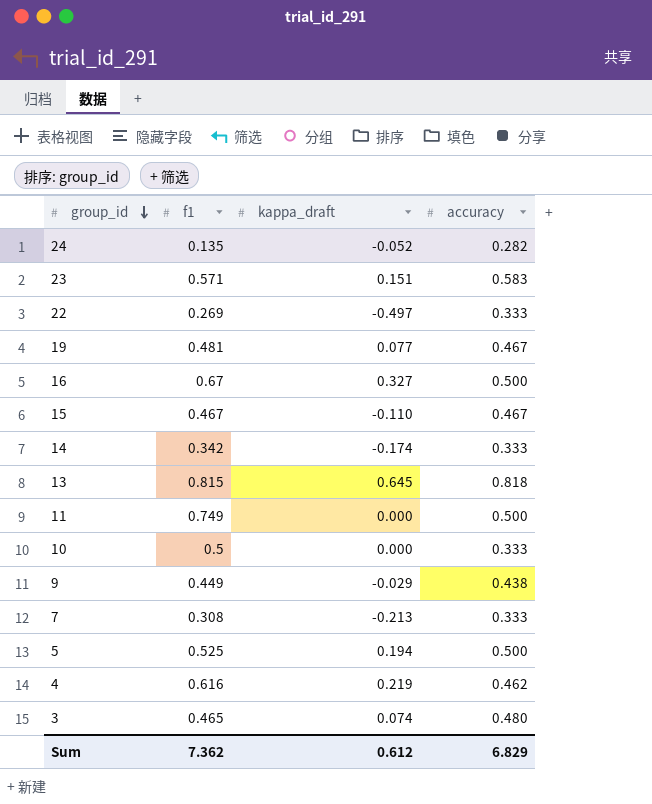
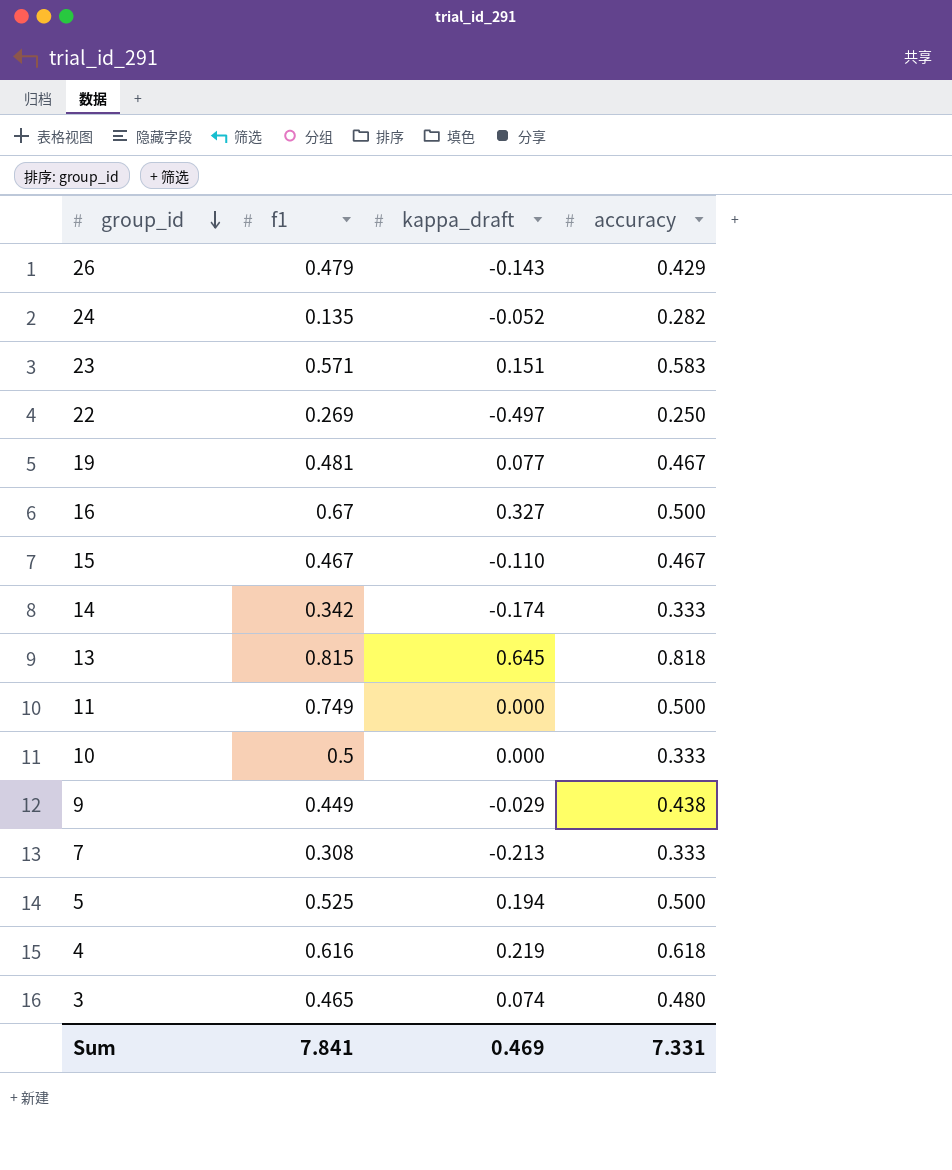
row 26: none -> 0.479 | -0.143 | 0.429
22 | accuracy: 0.333 -> 0.250
4 | accuracy: 0.462 -> 0.618
Sum | f1: 7.362 -> 7.841
Sum | kappa_draft: 0.612 -> 0.469
Sum | accuracy: 6.829 -> 7.331

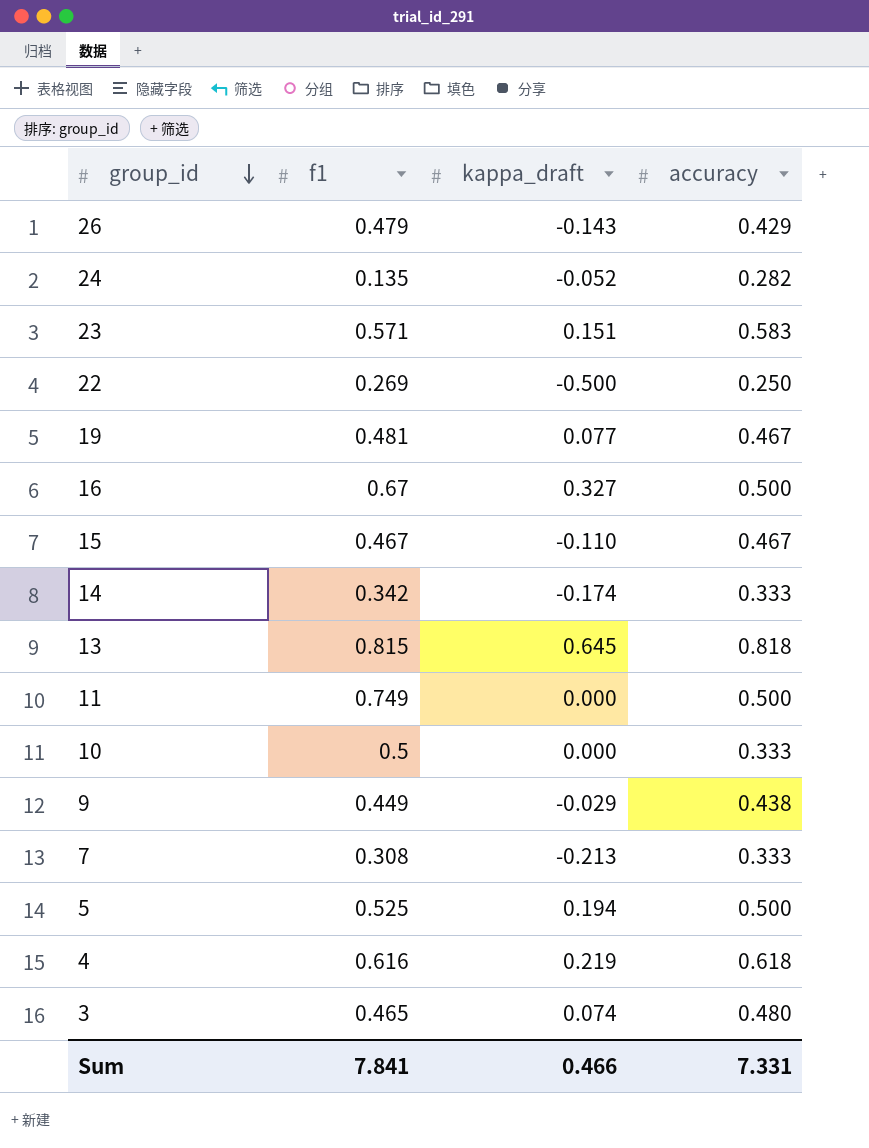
22 | kappa_draft: -0.497 -> -0.500
Sum | kappa_draft: 0.469 -> 0.466

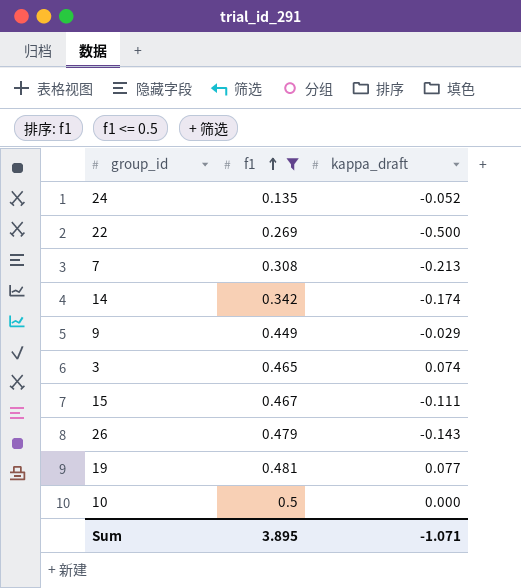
filter: none -> f1 <= 0.5
row order: group_id descending -> f1 ascending
column accuracy | position: 4 -> none
15 | kappa_draft: -0.110 -> -0.111
Sum | f1: 7.841 -> 3.895
Sum | kappa_draft: 0.466 -> -1.071

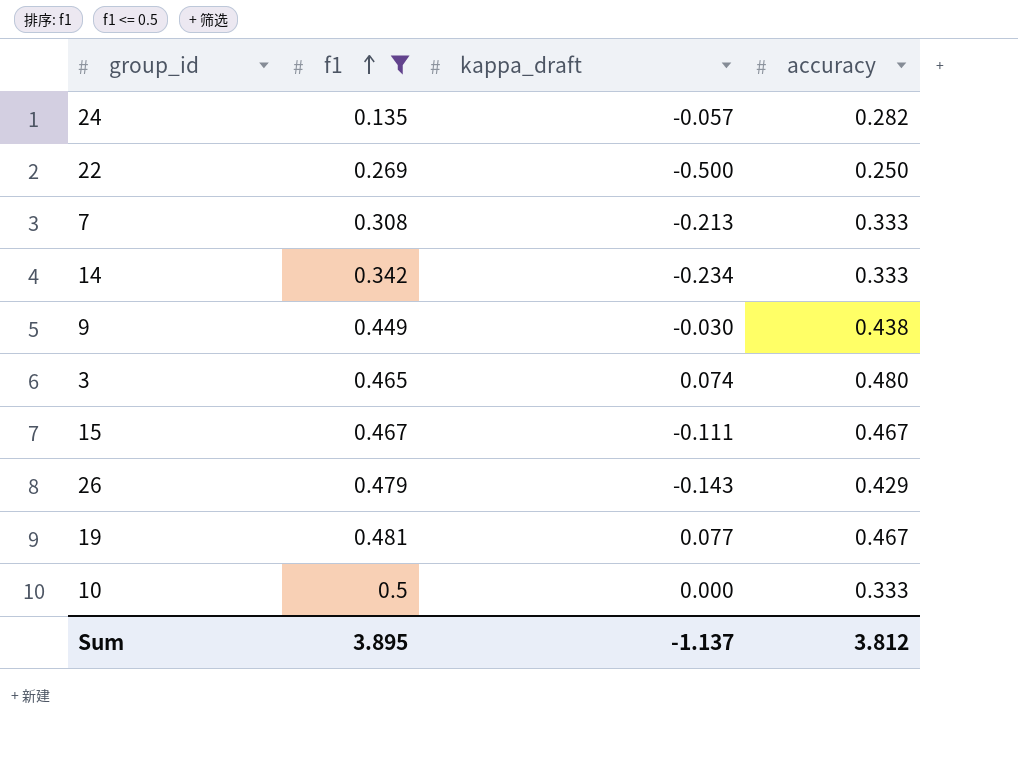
column accuracy | position: none -> 4
24 | kappa_draft: -0.052 -> -0.057
14 | kappa_draft: -0.174 -> -0.234
9 | kappa_draft: -0.029 -> -0.030
Sum | kappa_draft: -1.071 -> -1.137

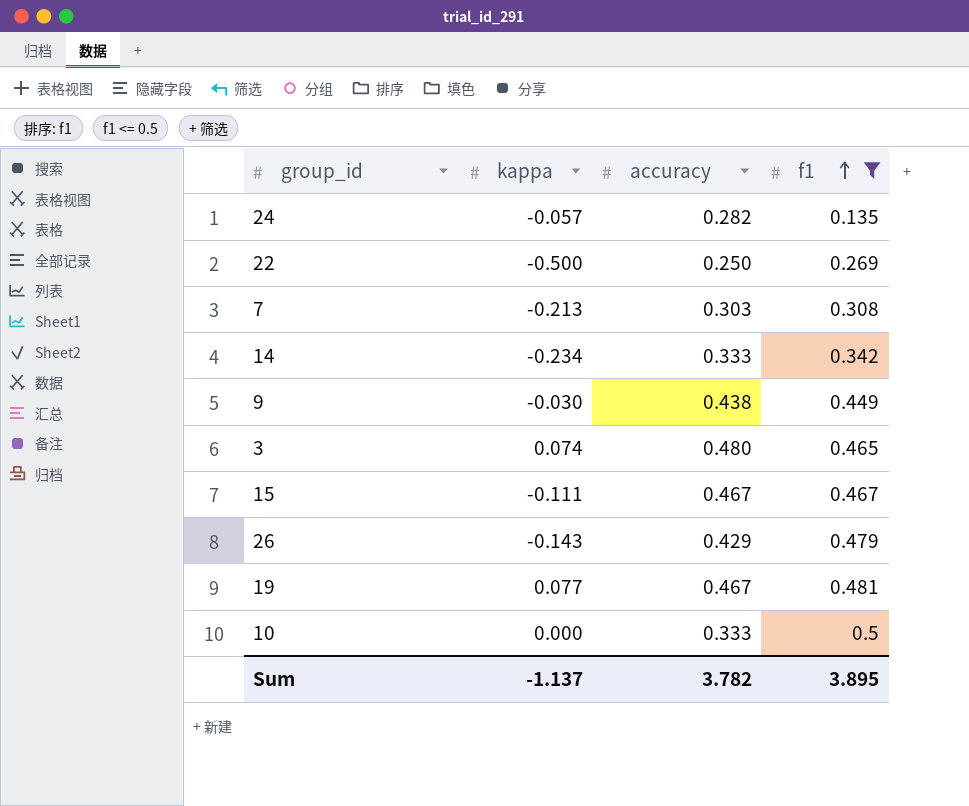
column name: kappa_draft -> kappa
column f1 | position: 2 -> 4
7 | accuracy: 0.333 -> 0.303
Sum | accuracy: 3.812 -> 3.782

